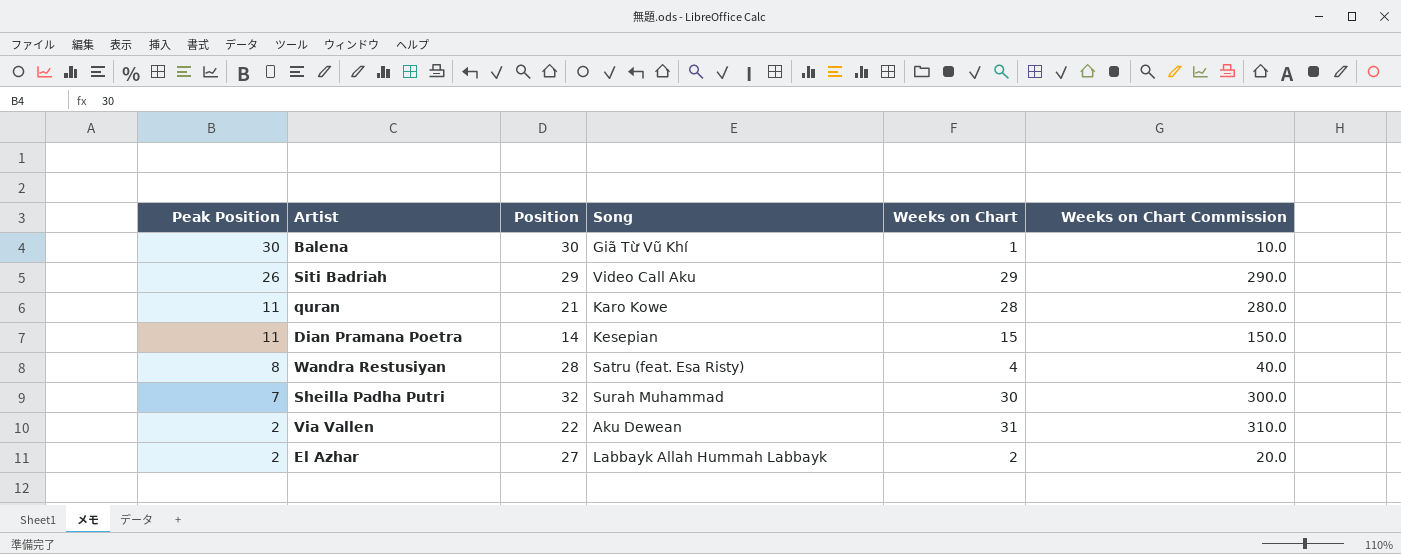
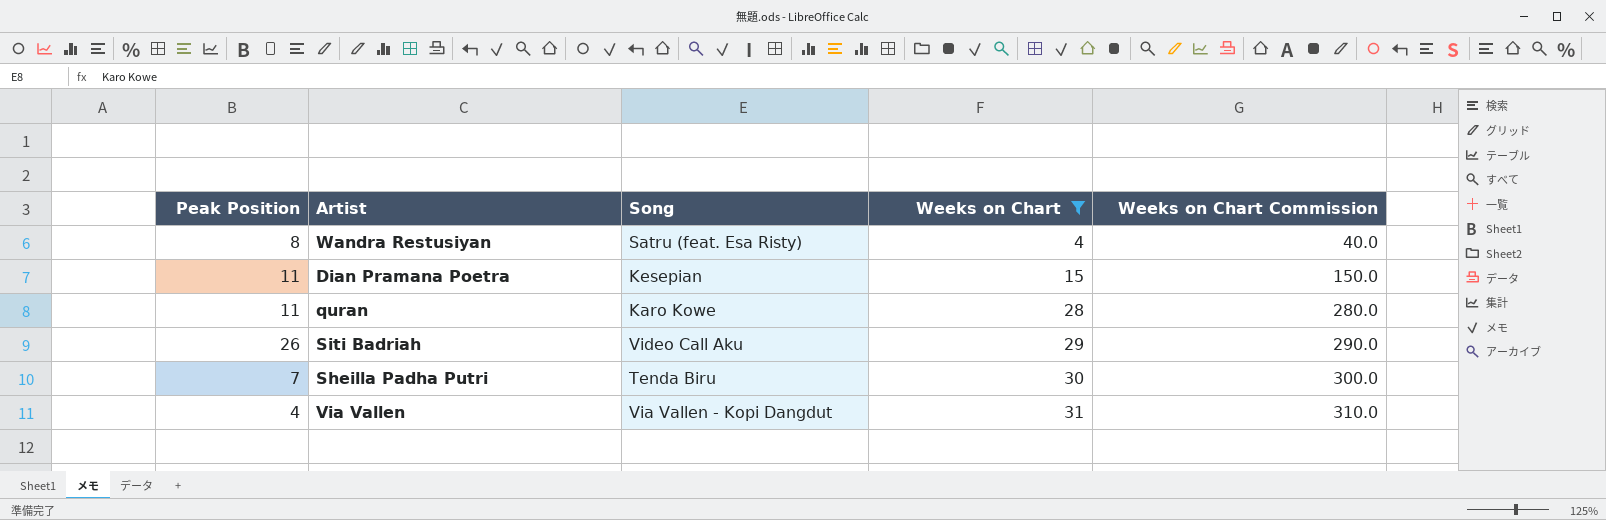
filter: none -> Weeks on Chart >= 4
row order: Peak Position descending -> Weeks on Chart ascending
column Position | position: 3 -> none
Sheilla Padha Putri | Song: Surah Muhammad -> Tenda Biru
Via Vallen | Peak Position: 2 -> 4
Via Vallen | Song: Aku Dewean -> Via Vallen - Kopi Dangdut

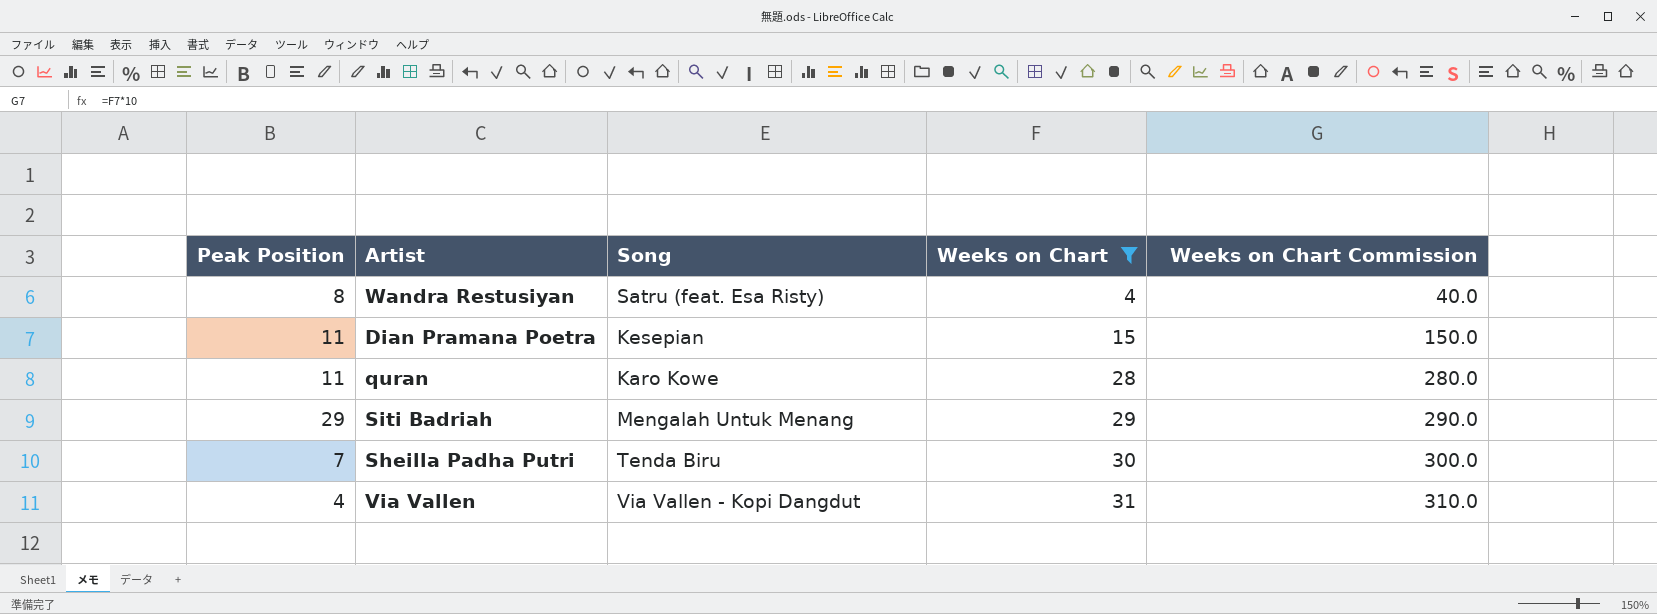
Siti Badriah | Peak Position: 26 -> 29
Siti Badriah | Song: Video Call Aku -> Mengalah Untuk Menang

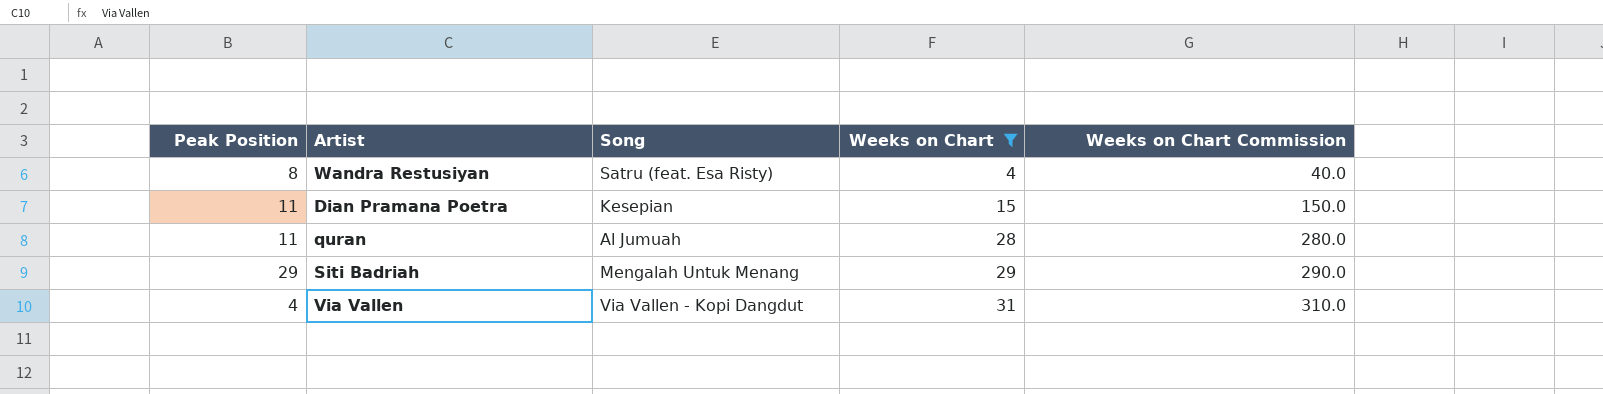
row Sheilla Padha Putri: 7 | Tenda Biru | 30 | 300.0 -> none
quran | Song: Karo Kowe -> Al Jumuah

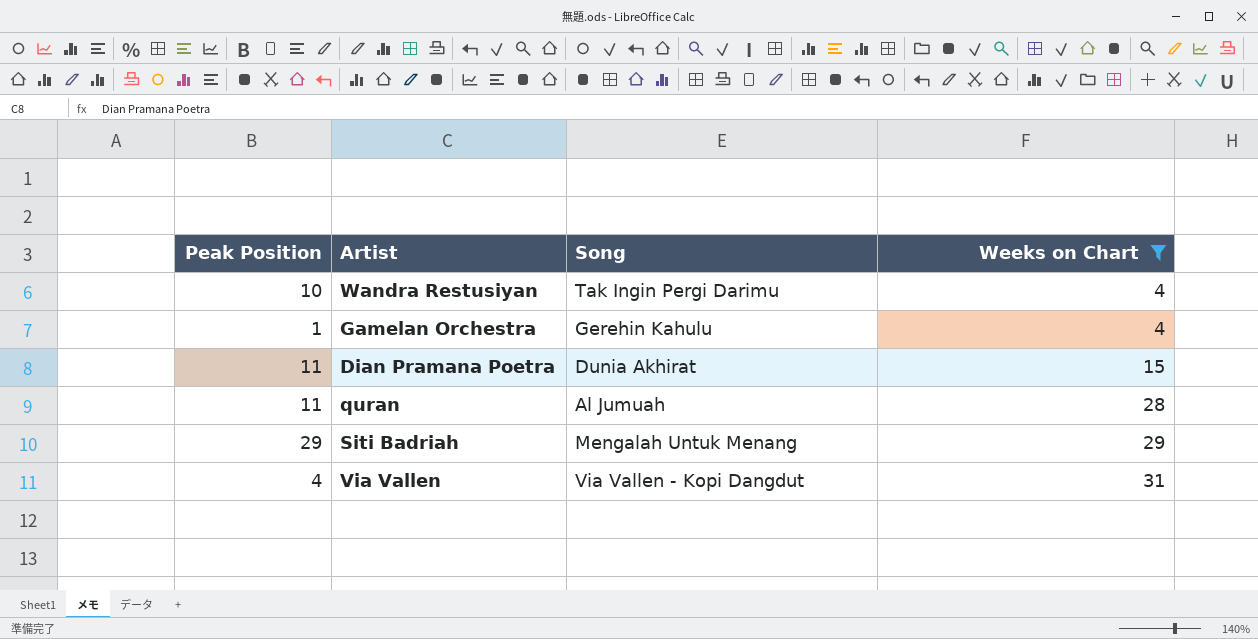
column Weeks on Chart Commission | formula: [Weeks on Chart] * 10 -> none
Wandra Restusiyan | Peak Position: 8 -> 10
Wandra Restusiyan | Song: Satru (feat. Esa Risty) -> Tak Ingin Pergi Darimu
row Gamelan Orchestra: none -> 1 | Gerehin Kahulu | 4
Dian Pramana Poetra | Song: Kesepian -> Dunia Akhirat

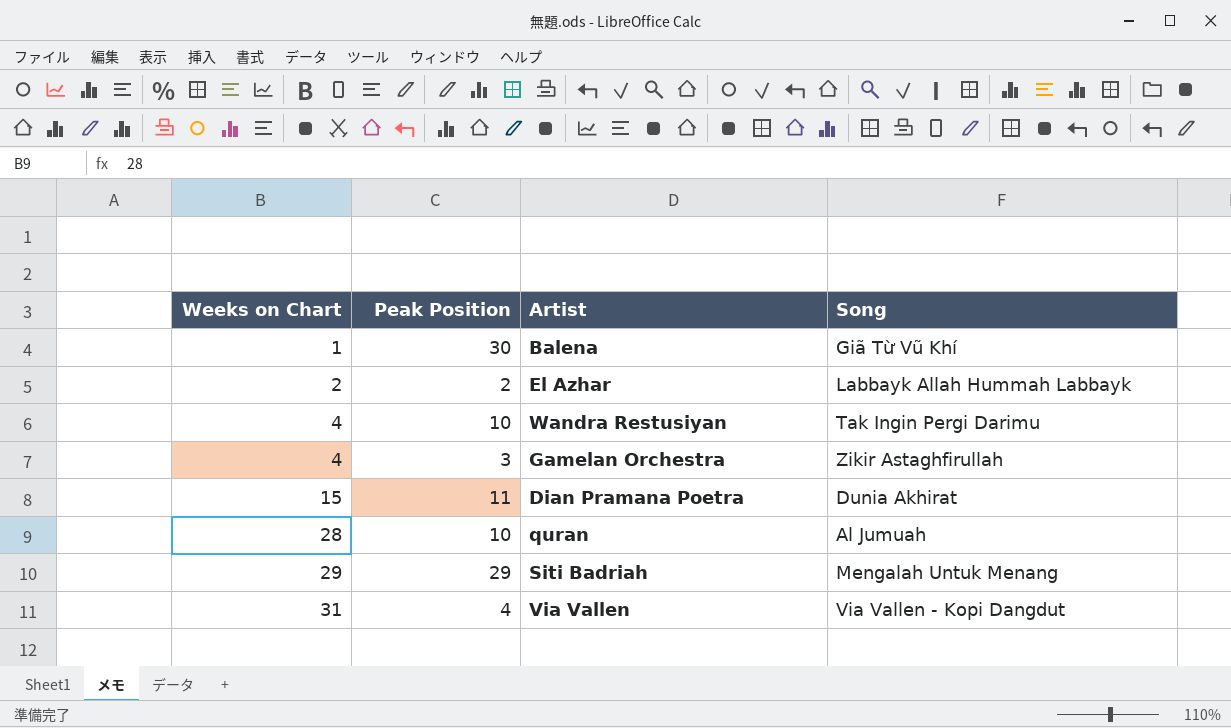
filter: Weeks on Chart >= 4 -> none
column Weeks on Chart | position: 4 -> 1
Gamelan Orchestra | Peak Position: 1 -> 3
Gamelan Orchestra | Song: Gerehin Kahulu -> Zikir Astaghfirullah
quran | Peak Position: 11 -> 10

